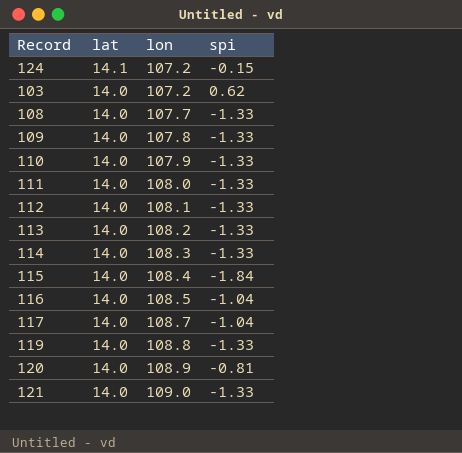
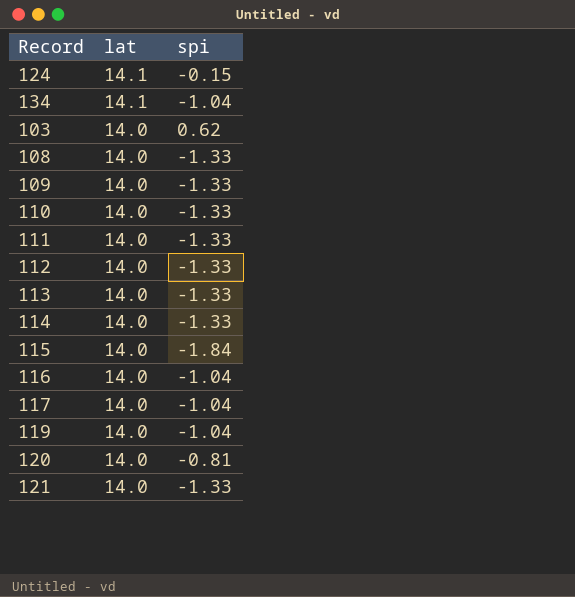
column lon | position: 3 -> none
row 134: none -> 14.1 | -1.04
119 | spi: -1.33 -> -1.04

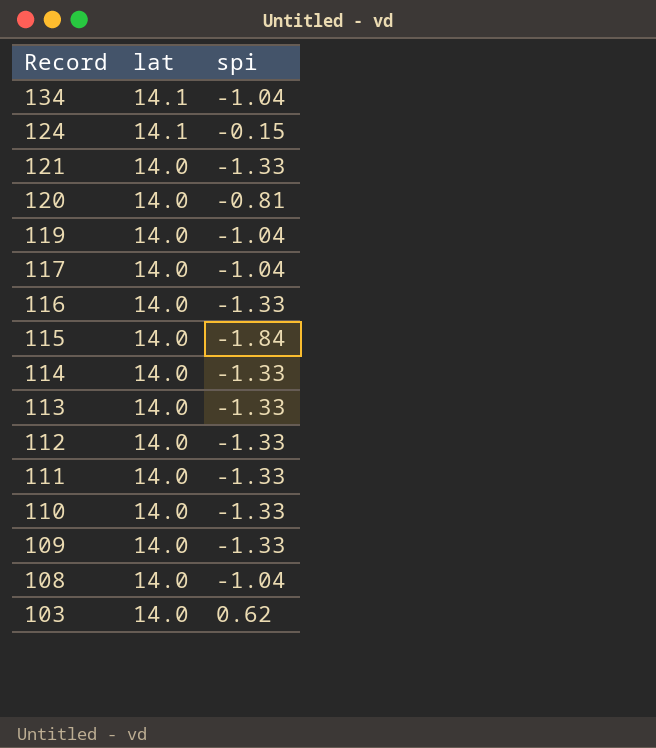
row order: lat descending -> Record descending
116 | spi: -1.04 -> -1.33
108 | spi: -1.33 -> -1.04

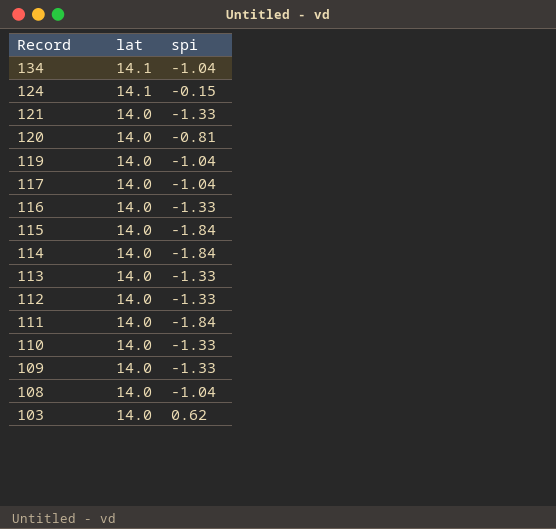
114 | spi: -1.33 -> -1.84
111 | spi: -1.33 -> -1.84

